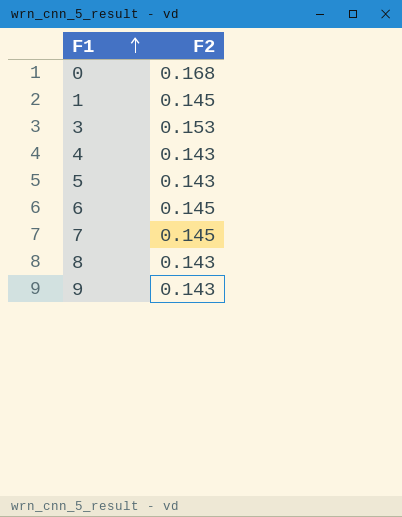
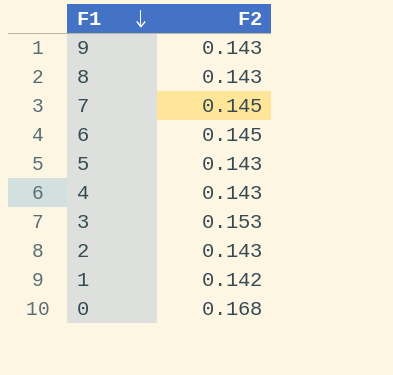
row order: F1 ascending -> F1 descending
row 2: none -> 0.143
1 | F2: 0.145 -> 0.142

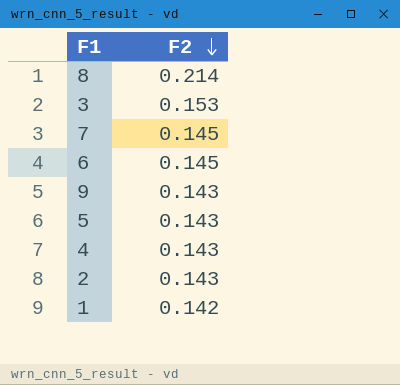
row order: F1 descending -> F2 descending
row 0: 0.168 -> none
8 | F2: 0.143 -> 0.214

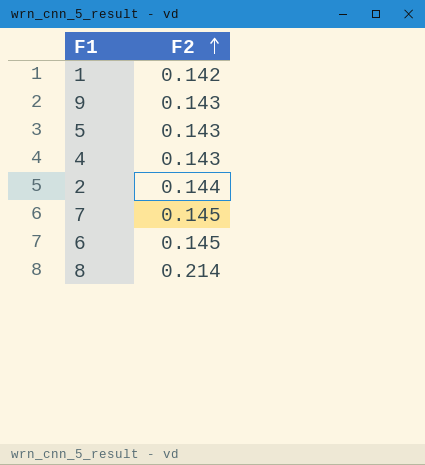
row order: F2 descending -> F2 ascending
row 3: 0.153 -> none
2 | F2: 0.143 -> 0.144

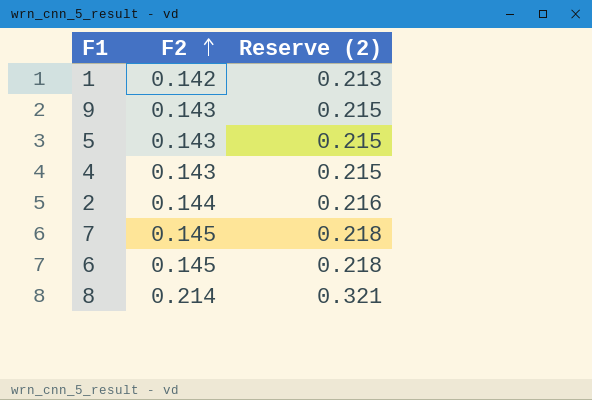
column Reserve (2) | formula: none -> [F2] * 1.5

